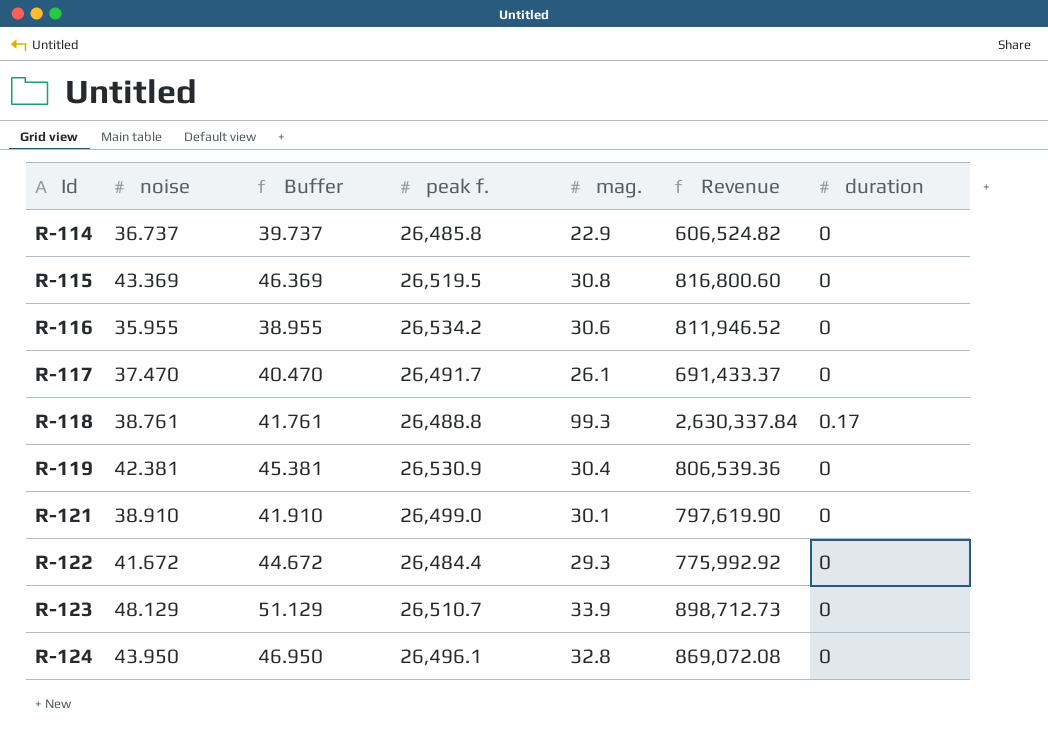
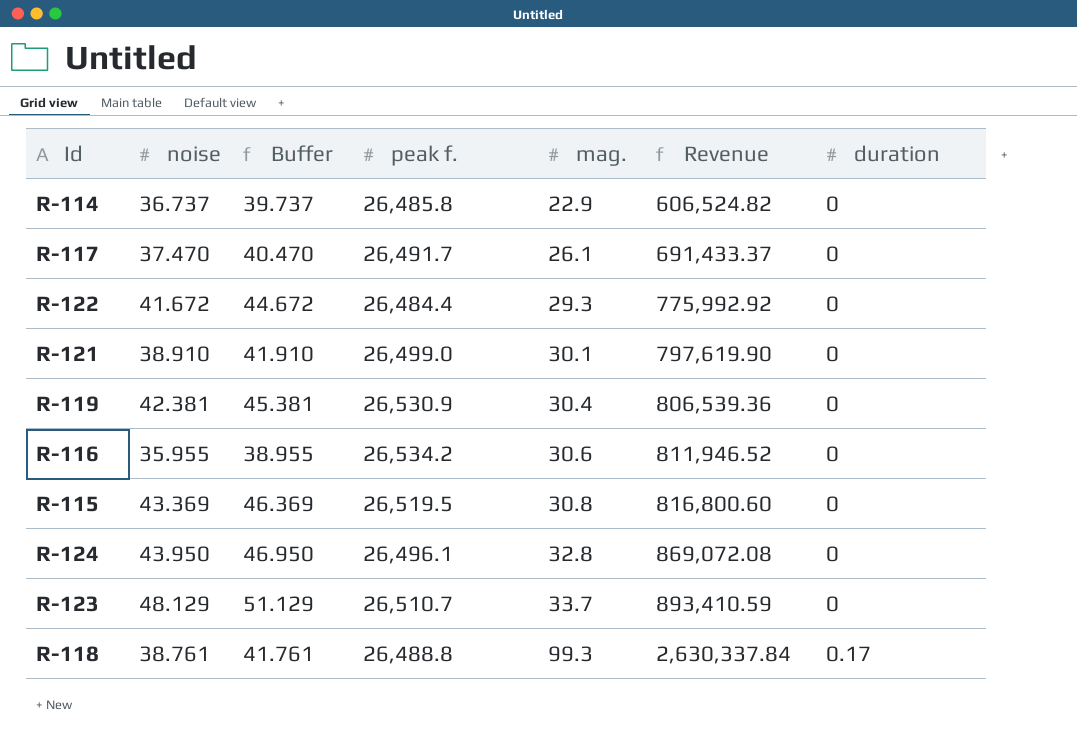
row order: Id ascending -> mag. ascending
R-123 | mag.: 33.9 -> 33.7
R-123 | Revenue: 898,712.73 -> 893,410.59

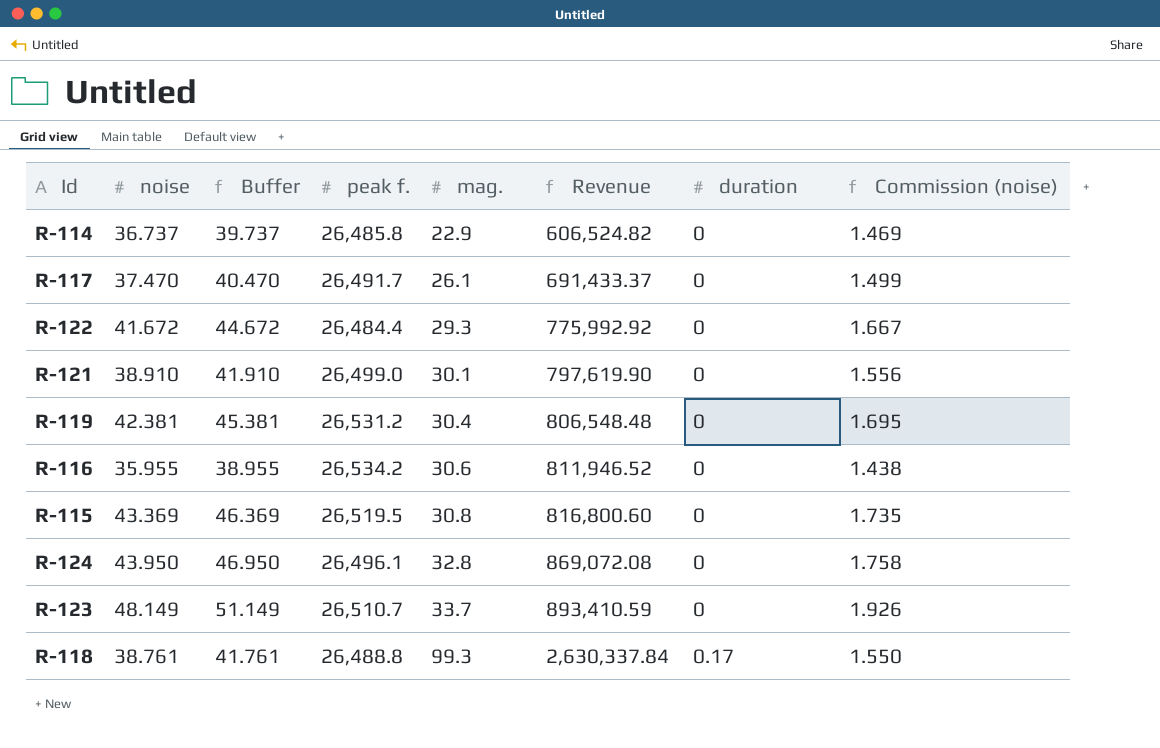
column Commission (noise) | formula: none -> [noise] * 0.04
R-119 | peak f.: 26,530.9 -> 26,531.2
R-119 | Revenue: 806,539.36 -> 806,548.48
R-123 | noise: 48.129 -> 48.149
R-123 | Buffer: 51.129 -> 51.149

